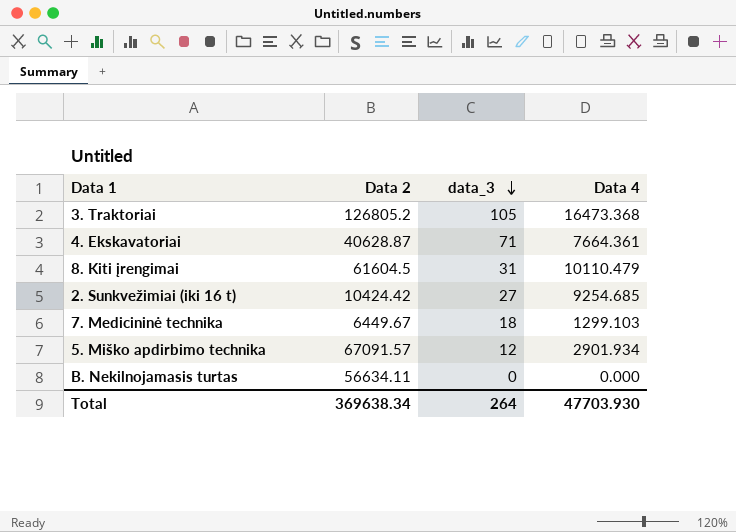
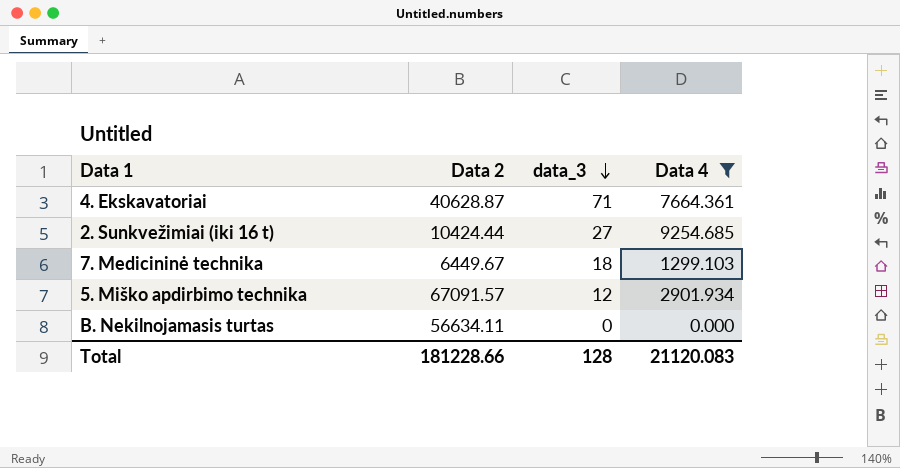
filter: none -> Data 4 <= 9254.685
2. Sunkvežimiai (iki 16 t) | Data 2: 10424.42 -> 10424.44
Total | Data 2: 369638.34 -> 181228.66
Total | data_3: 264 -> 128
Total | Data 4: 47703.930 -> 21120.083

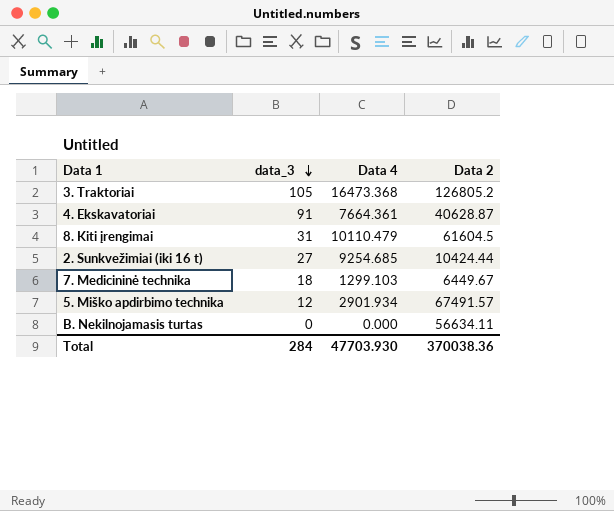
filter: Data 4 <= 9254.685 -> none
column Data 2 | position: 2 -> 4
4. Ekskavatoriai | data_3: 71 -> 91
5. Miško apdirbimo technika | Data 2: 67091.57 -> 67491.57
Total | data_3: 128 -> 284
Total | Data 4: 21120.083 -> 47703.930
Total | Data 2: 181228.66 -> 370038.36

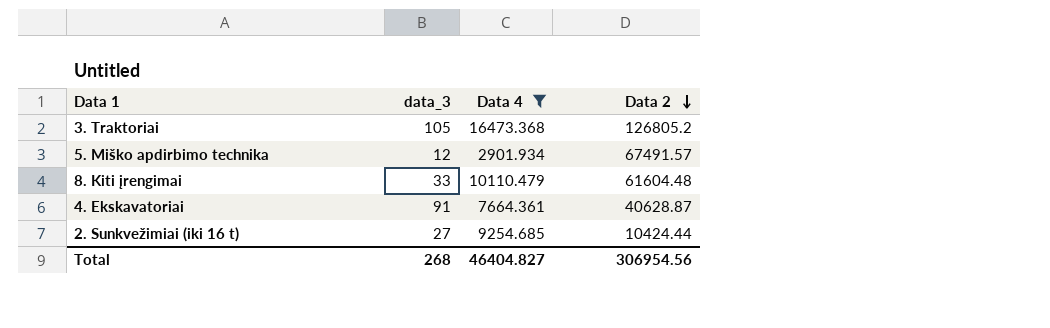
filter: none -> Data 4 >= 2901.934
row order: data_3 descending -> Data 2 descending
8. Kiti įrengimai | data_3: 31 -> 33
8. Kiti įrengimai | Data 2: 61604.5 -> 61604.48
Total | data_3: 284 -> 268
Total | Data 4: 47703.930 -> 46404.827
Total | Data 2: 370038.36 -> 306954.56

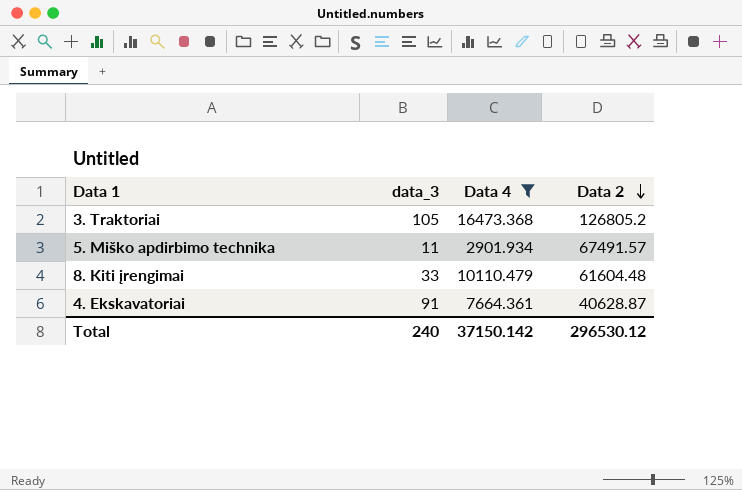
row 2. Sunkvežimiai (iki 16 t): 27 | 9254.685 | 10424.44 -> none
5. Miško apdirbimo technika | data_3: 12 -> 11
Total | data_3: 268 -> 240
Total | Data 4: 46404.827 -> 37150.142
Total | Data 2: 306954.56 -> 296530.12

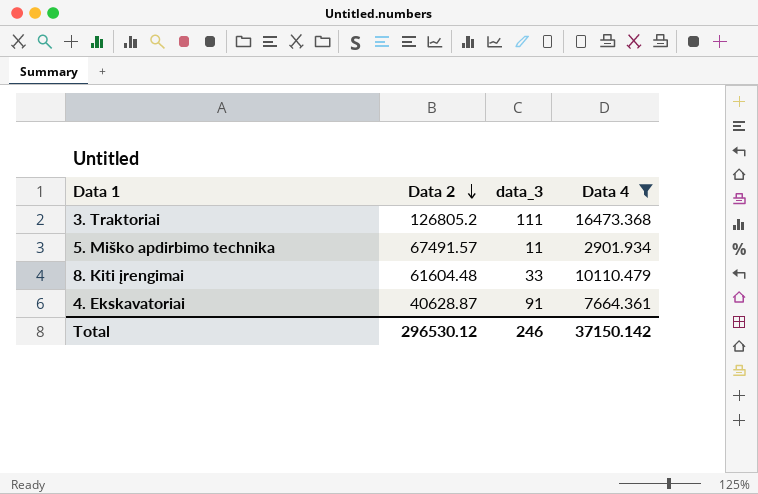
column Data 2 | position: 4 -> 2
3. Traktoriai | data_3: 105 -> 111
Total | data_3: 240 -> 246

